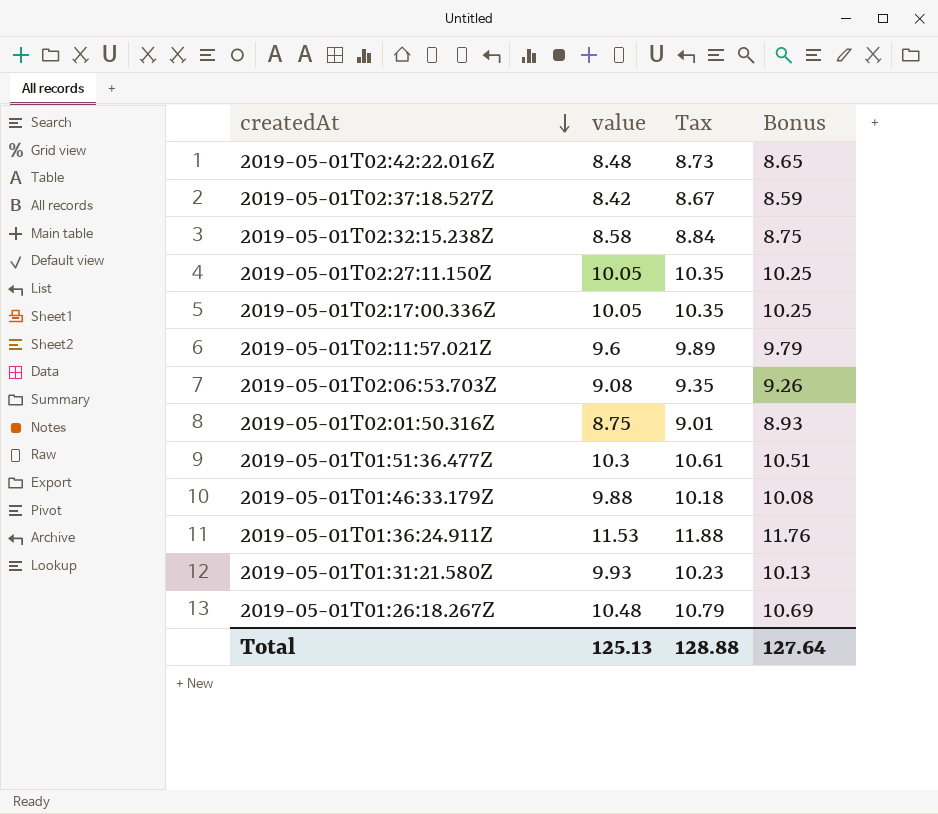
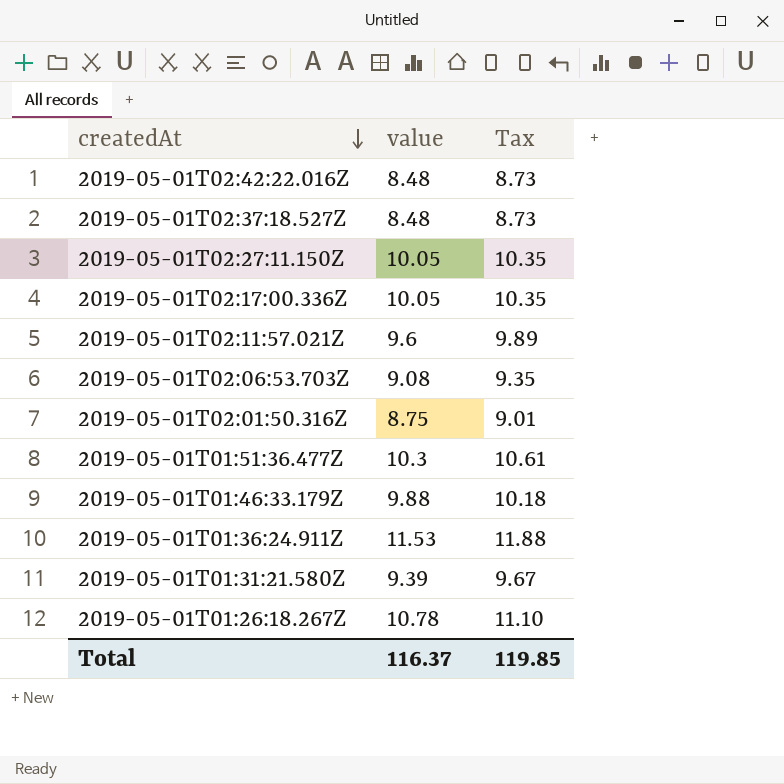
column Bonus | formula: [value] * 1.02 -> none
row 2019-05-01T02:32:15.238Z: 8.58 | 8.84 | 8.75 -> none
2019-05-01T02:37:18.527Z | value: 8.42 -> 8.48
2019-05-01T02:37:18.527Z | Tax: 8.67 -> 8.73
2019-05-01T01:31:21.580Z | value: 9.93 -> 9.39
2019-05-01T01:31:21.580Z | Tax: 10.23 -> 9.67
2019-05-01T01:26:18.267Z | value: 10.48 -> 10.78
2019-05-01T01:26:18.267Z | Tax: 10.79 -> 11.10
Total | value: 125.13 -> 116.37
Total | Tax: 128.88 -> 119.85

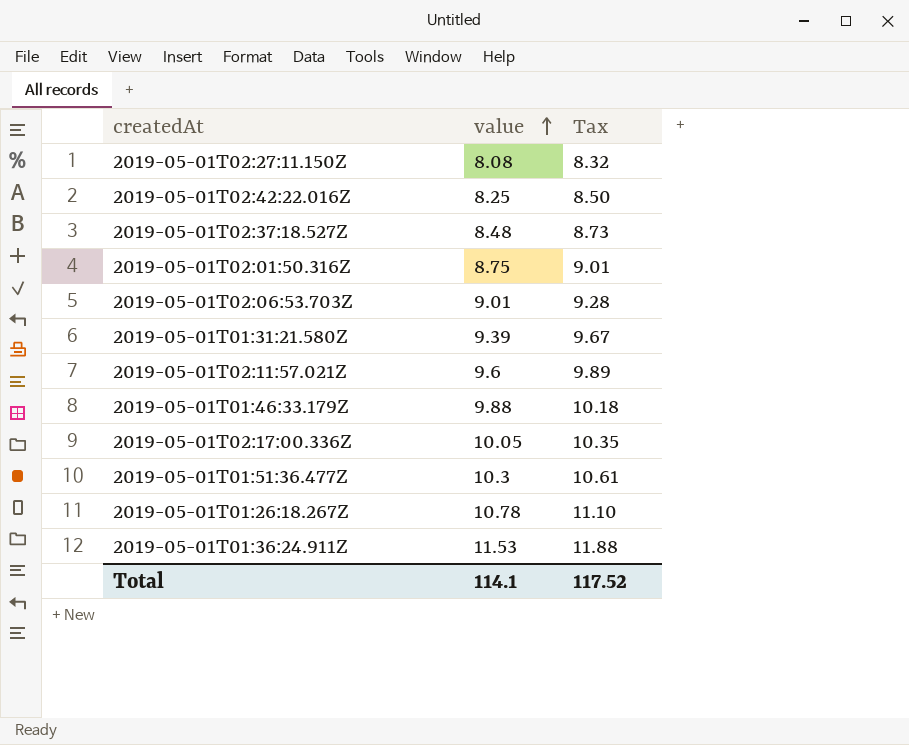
row order: createdAt descending -> value ascending
2019-05-01T02:27:11.150Z | value: 10.05 -> 8.08
2019-05-01T02:27:11.150Z | Tax: 10.35 -> 8.32
2019-05-01T02:42:22.016Z | value: 8.48 -> 8.25
2019-05-01T02:42:22.016Z | Tax: 8.73 -> 8.50
2019-05-01T02:06:53.703Z | value: 9.08 -> 9.01
2019-05-01T02:06:53.703Z | Tax: 9.35 -> 9.28
Total | value: 116.37 -> 114.1
Total | Tax: 119.85 -> 117.52

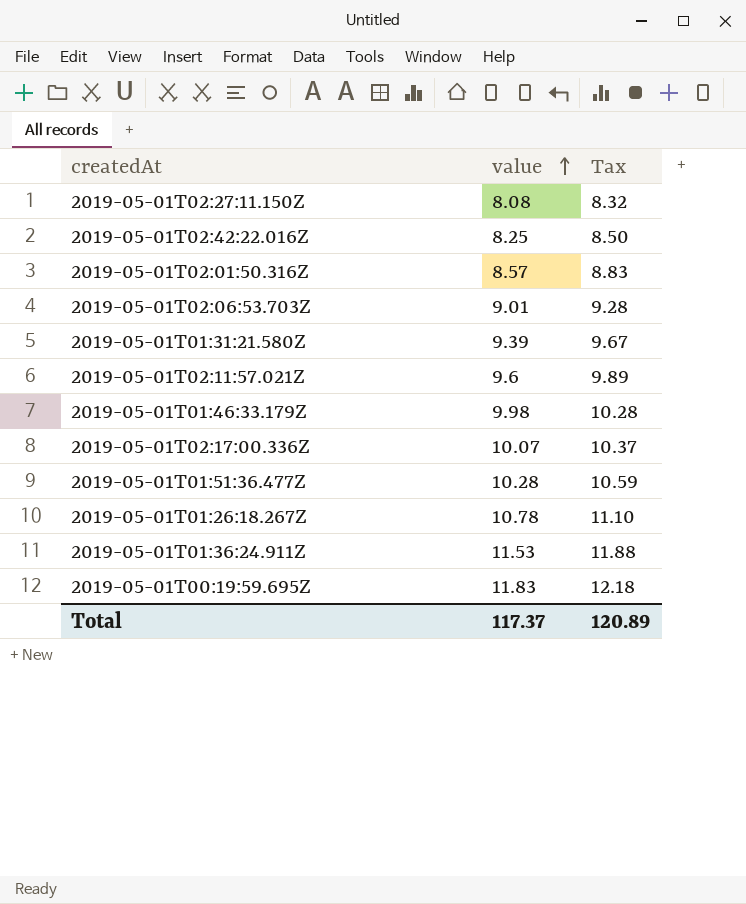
row 2019-05-01T02:37:18.527Z: 8.48 | 8.73 -> none
2019-05-01T02:01:50.316Z | value: 8.75 -> 8.57
2019-05-01T02:01:50.316Z | Tax: 9.01 -> 8.83
2019-05-01T01:46:33.179Z | value: 9.88 -> 9.98
2019-05-01T01:46:33.179Z | Tax: 10.18 -> 10.28
2019-05-01T02:17:00.336Z | value: 10.05 -> 10.07
2019-05-01T02:17:00.336Z | Tax: 10.35 -> 10.37
2019-05-01T01:51:36.477Z | value: 10.3 -> 10.28
2019-05-01T01:51:36.477Z | Tax: 10.61 -> 10.59
row 2019-05-01T00:19:59.695Z: none -> 11.83 | 12.18
Total | value: 114.1 -> 117.37
Total | Tax: 117.52 -> 120.89

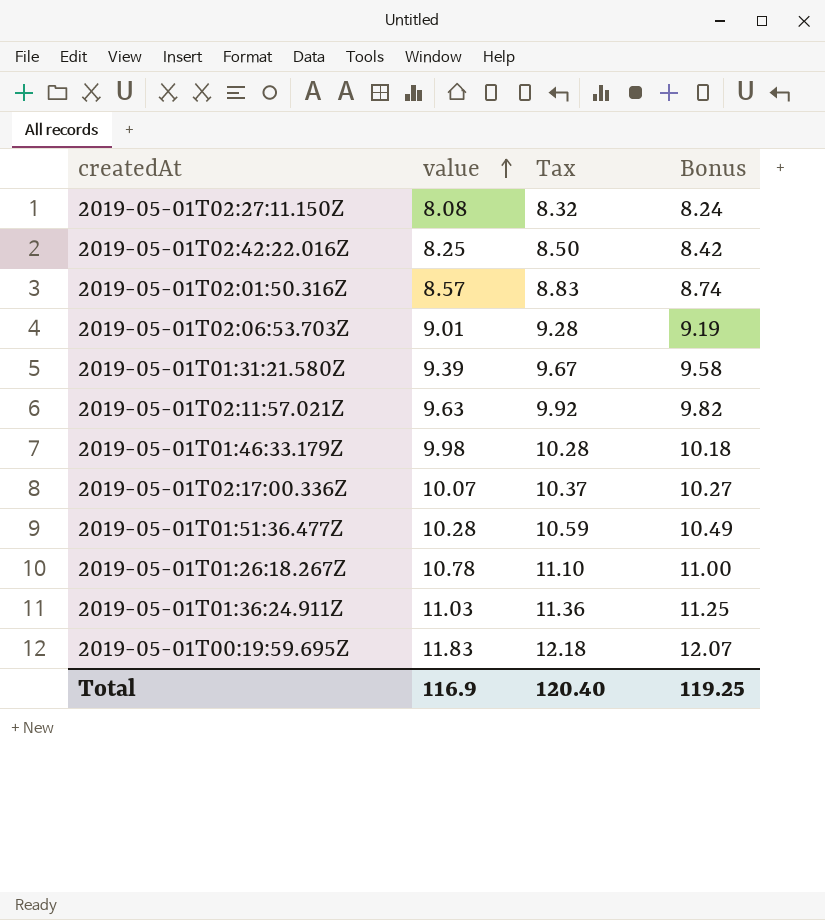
column Bonus | formula: none -> [value] * 1.02
2019-05-01T02:11:57.021Z | value: 9.6 -> 9.63
2019-05-01T02:11:57.021Z | Tax: 9.89 -> 9.92
2019-05-01T01:36:24.911Z | value: 11.53 -> 11.03
2019-05-01T01:36:24.911Z | Tax: 11.88 -> 11.36
Total | value: 117.37 -> 116.9
Total | Tax: 120.89 -> 120.40

